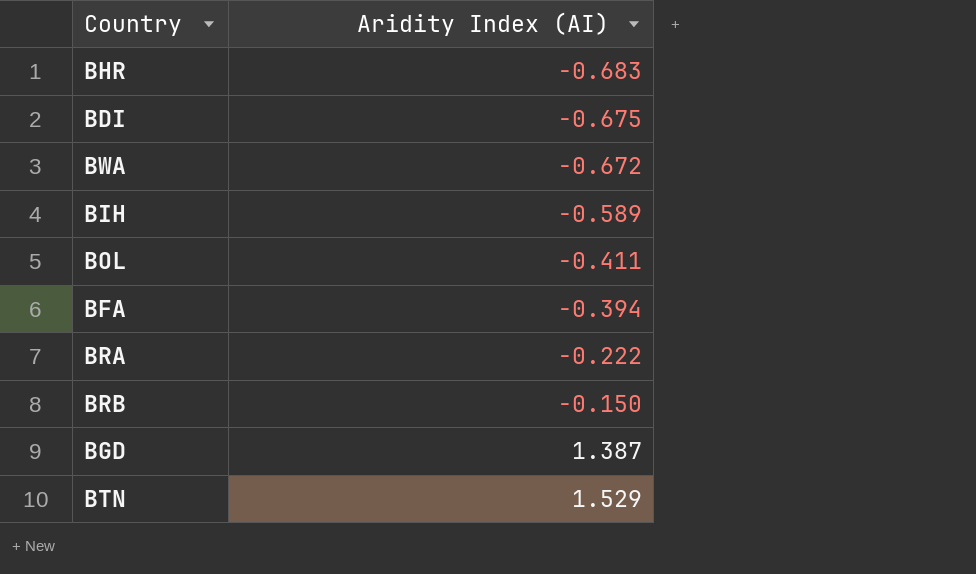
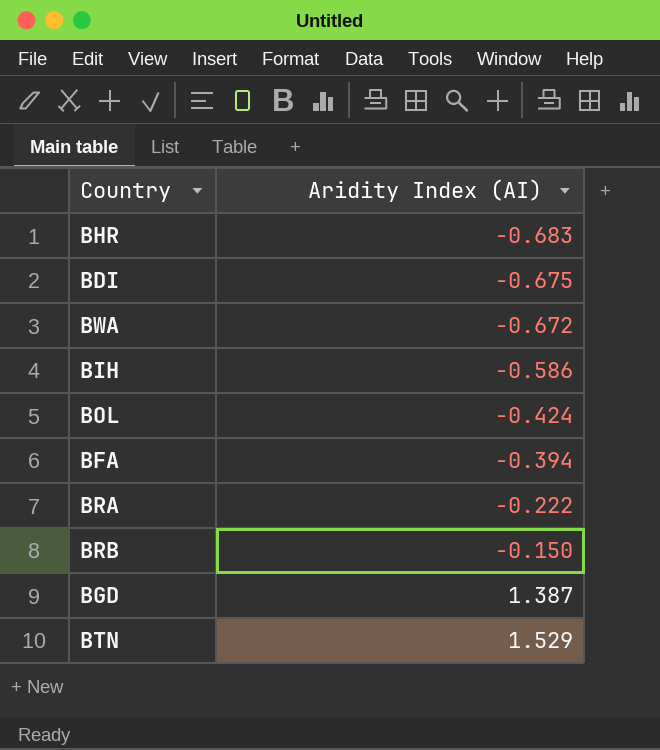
BIH | Aridity Index (AI): -0.589 -> -0.586
BOL | Aridity Index (AI): -0.411 -> -0.424

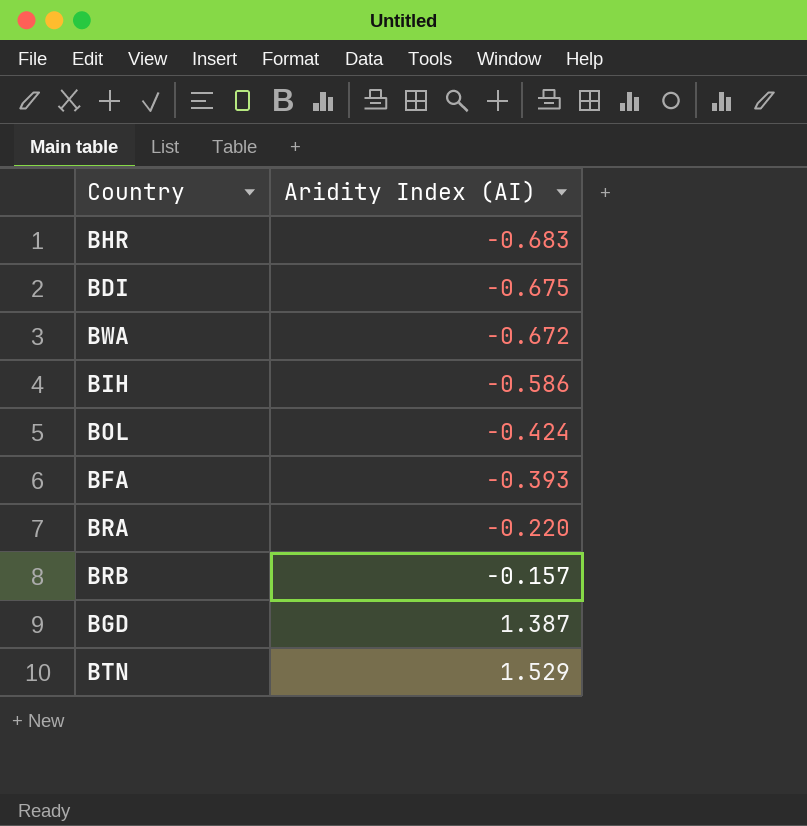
BFA | Aridity Index (AI): -0.394 -> -0.393
BRA | Aridity Index (AI): -0.222 -> -0.220
BRB | Aridity Index (AI): -0.150 -> -0.157

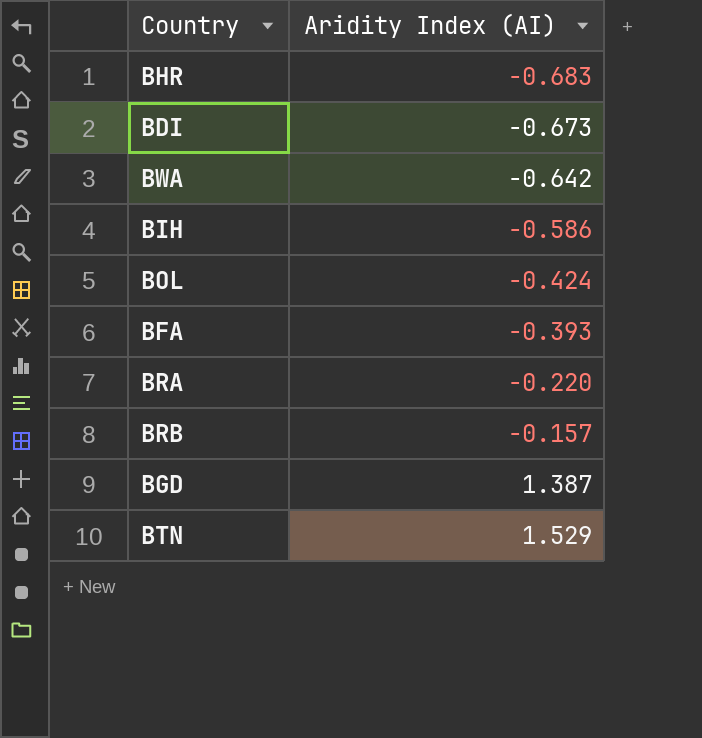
BDI | Aridity Index (AI): -0.675 -> -0.673
BWA | Aridity Index (AI): -0.672 -> -0.642

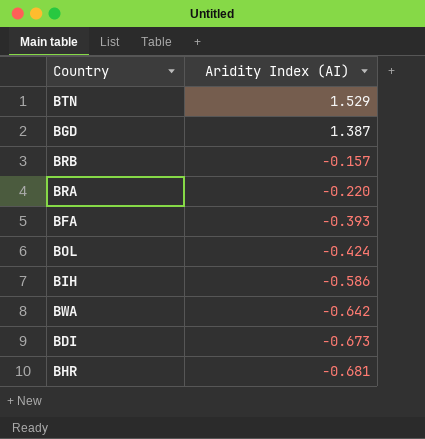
row order: Aridity Index (AI) ascending -> Aridity Index (AI) descending
BHR | Aridity Index (AI): -0.683 -> -0.681

